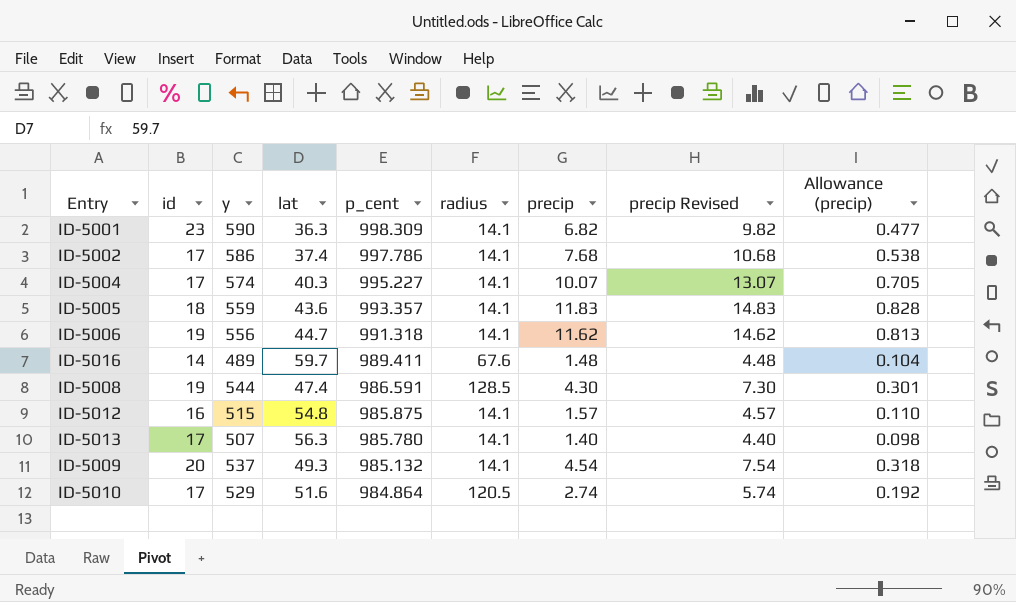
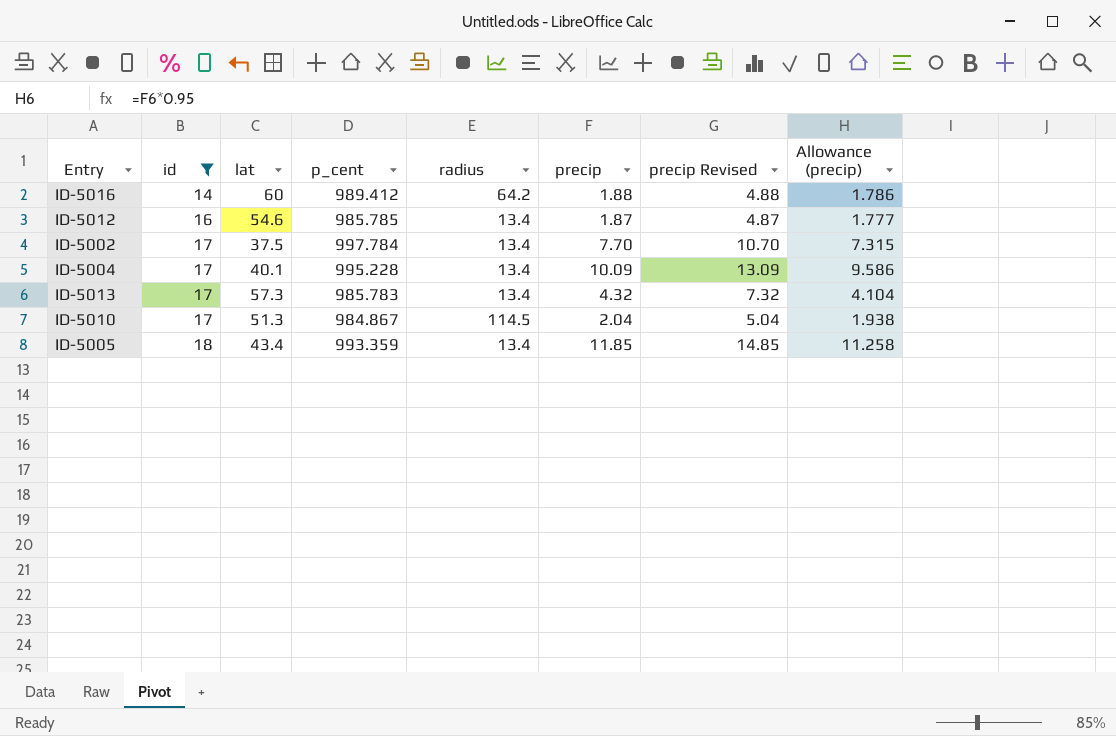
filter: none -> id <= 18
row order: p_cent descending -> id ascending
column y | position: 3 -> none
column Allowance (precip) | formula: [precip] * 0.07 -> [precip] * 0.95
ID-5016 | lat: 59.7 -> 60
ID-5016 | p_cent: 989.411 -> 989.412
ID-5016 | radius: 67.6 -> 64.2
ID-5016 | precip: 1.48 -> 1.88
ID-5016 | precip Revised: 4.48 -> 4.88
ID-5012 | lat: 54.8 -> 54.6
ID-5012 | p_cent: 985.875 -> 985.785
ID-5012 | radius: 14.1 -> 13.4
ID-5012 | precip: 1.57 -> 1.87
ID-5012 | precip Revised: 4.57 -> 4.87
ID-5002 | lat: 37.4 -> 37.5
ID-5002 | p_cent: 997.786 -> 997.784
ID-5002 | radius: 14.1 -> 13.4
ID-5002 | precip: 7.68 -> 7.70
ID-5002 | precip Revised: 10.68 -> 10.70
ID-5004 | lat: 40.3 -> 40.1
ID-5004 | p_cent: 995.227 -> 995.228
ID-5004 | radius: 14.1 -> 13.4
ID-5004 | precip: 10.07 -> 10.09
ID-5004 | precip Revised: 13.07 -> 13.09
ID-5013 | lat: 56.3 -> 57.3
ID-5013 | p_cent: 985.780 -> 985.783
ID-5013 | radius: 14.1 -> 13.4
ID-5013 | precip: 1.40 -> 4.32
ID-5013 | precip Revised: 4.40 -> 7.32
ID-5010 | lat: 51.6 -> 51.3
ID-5010 | p_cent: 984.864 -> 984.867
ID-5010 | radius: 120.5 -> 114.5
ID-5010 | precip: 2.74 -> 2.04
ID-5010 | precip Revised: 5.74 -> 5.04
ID-5005 | lat: 43.6 -> 43.4
ID-5005 | p_cent: 993.357 -> 993.359
ID-5005 | radius: 14.1 -> 13.4
ID-5005 | precip: 11.83 -> 11.85
ID-5005 | precip Revised: 14.83 -> 14.85

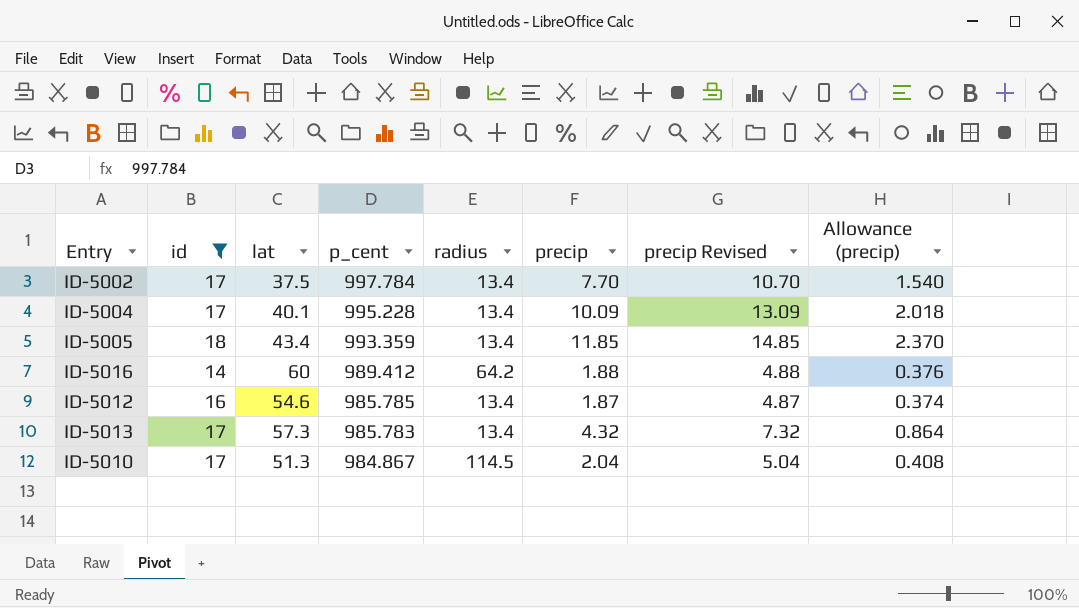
row order: id ascending -> p_cent descending
column Allowance (precip) | formula: [precip] * 0.95 -> [precip] * 0.2

